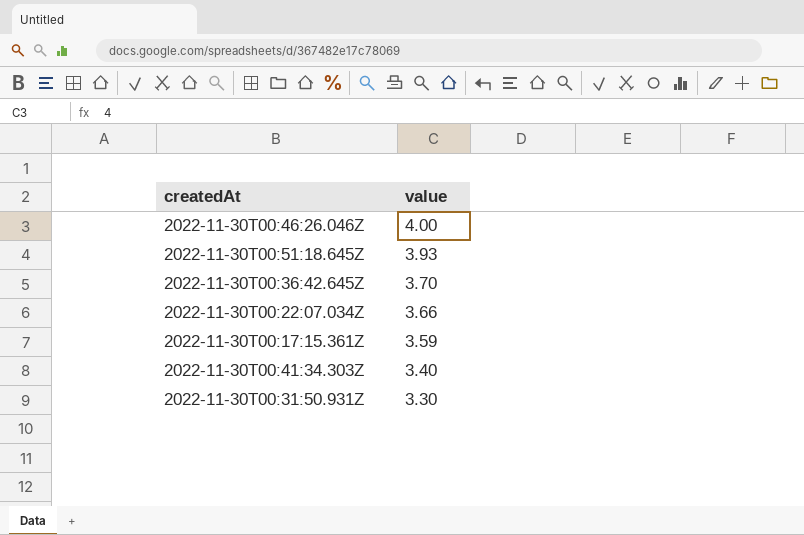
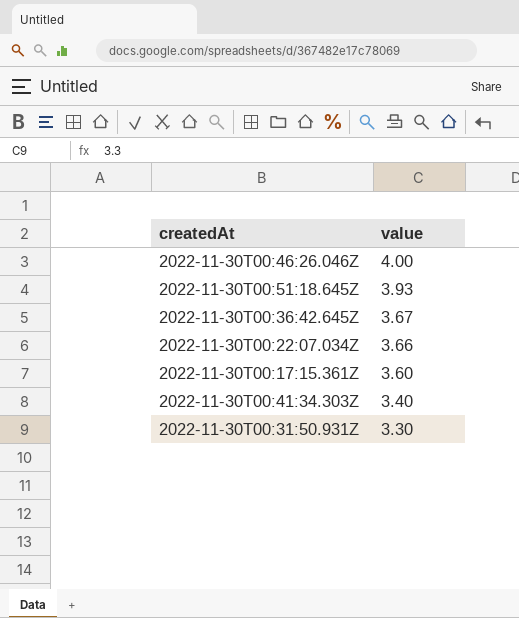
2022-11-30T00:36:42.645Z | value: 3.70 -> 3.67
2022-11-30T00:17:15.361Z | value: 3.59 -> 3.60

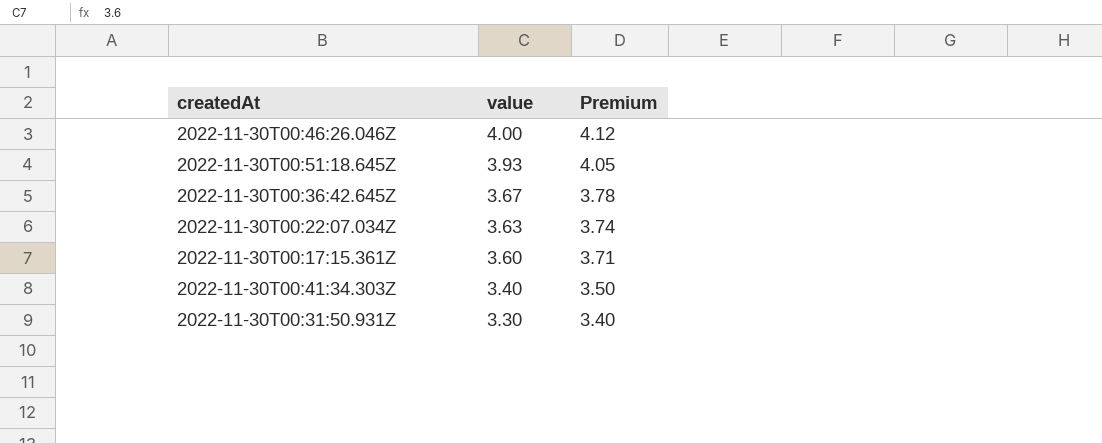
column Premium | formula: none -> [value] * 1.03
2022-11-30T00:22:07.034Z | value: 3.66 -> 3.63

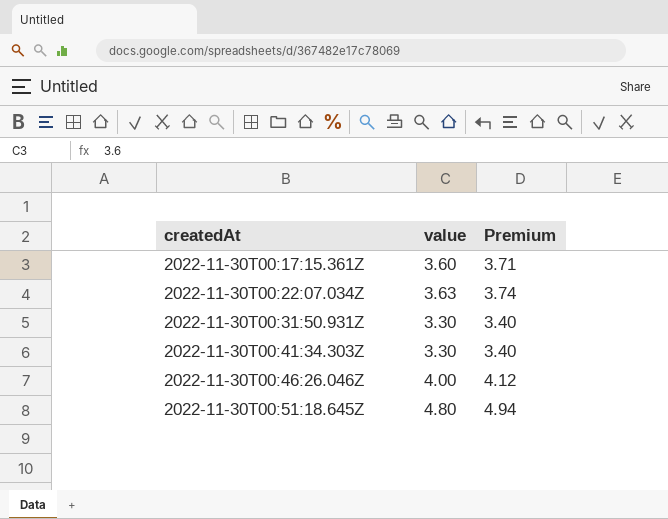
row order: value descending -> createdAt ascending
row 2022-11-30T00:36:42.645Z: 3.67 | 3.78 -> none
2022-11-30T00:41:34.303Z | value: 3.40 -> 3.30
2022-11-30T00:41:34.303Z | Premium: 3.50 -> 3.40
2022-11-30T00:51:18.645Z | value: 3.93 -> 4.80
2022-11-30T00:51:18.645Z | Premium: 4.05 -> 4.94

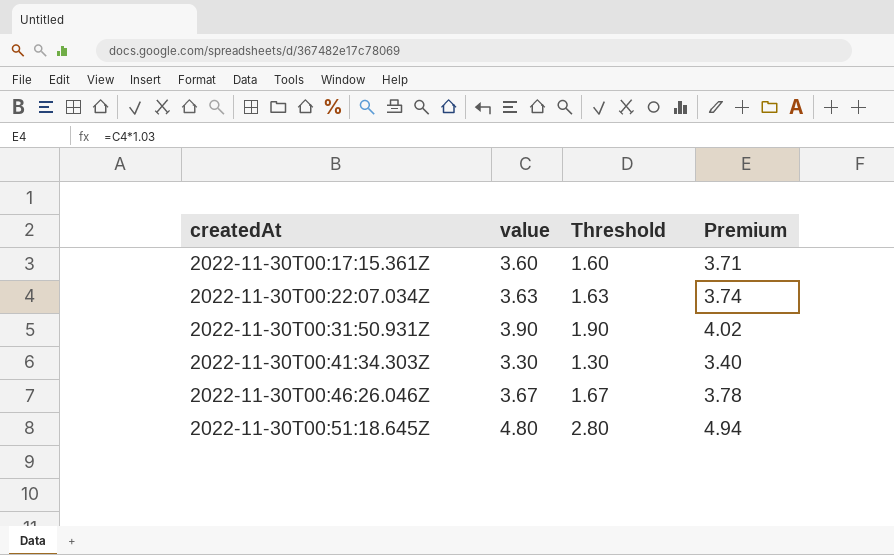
column Threshold | formula: none -> [value] - 2
2022-11-30T00:31:50.931Z | value: 3.30 -> 3.90
2022-11-30T00:31:50.931Z | Premium: 3.40 -> 4.02
2022-11-30T00:46:26.046Z | value: 4.00 -> 3.67
2022-11-30T00:46:26.046Z | Premium: 4.12 -> 3.78

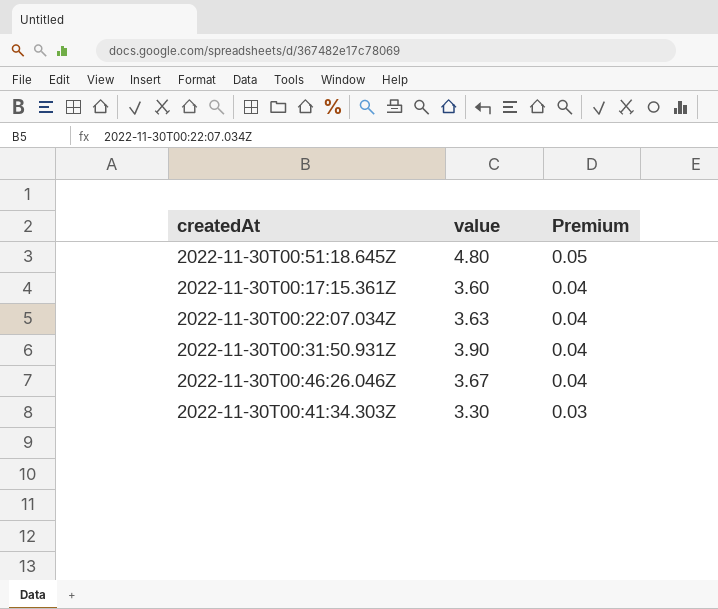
row order: createdAt ascending -> Premium descending
column Threshold | formula: [value] - 2 -> none
column Premium | formula: [value] * 1.03 -> [value] * 0.01

